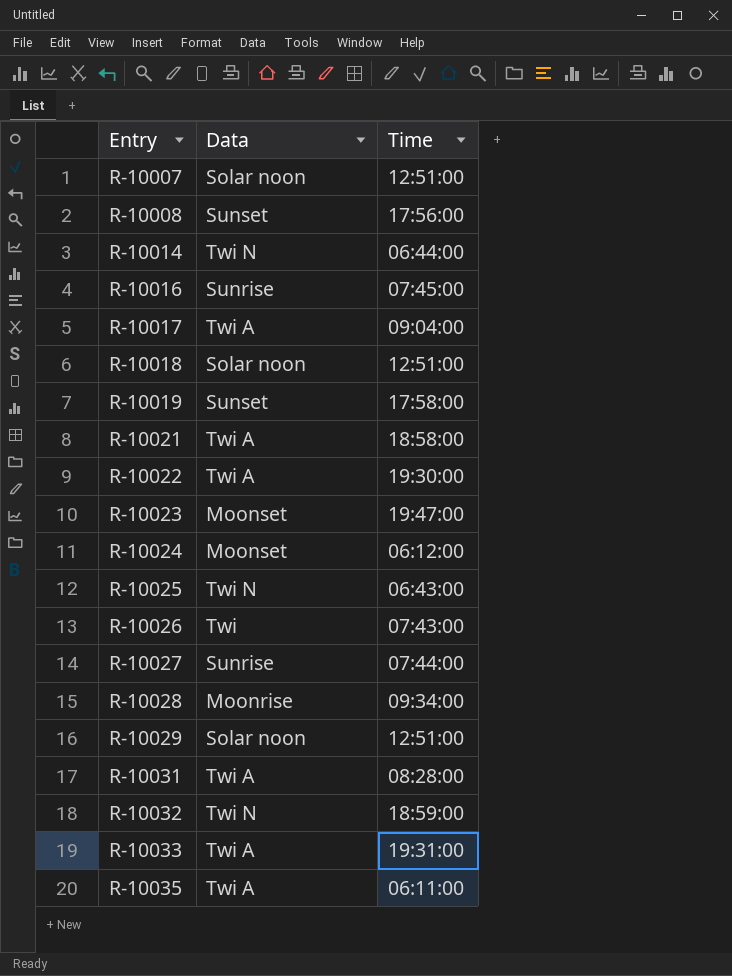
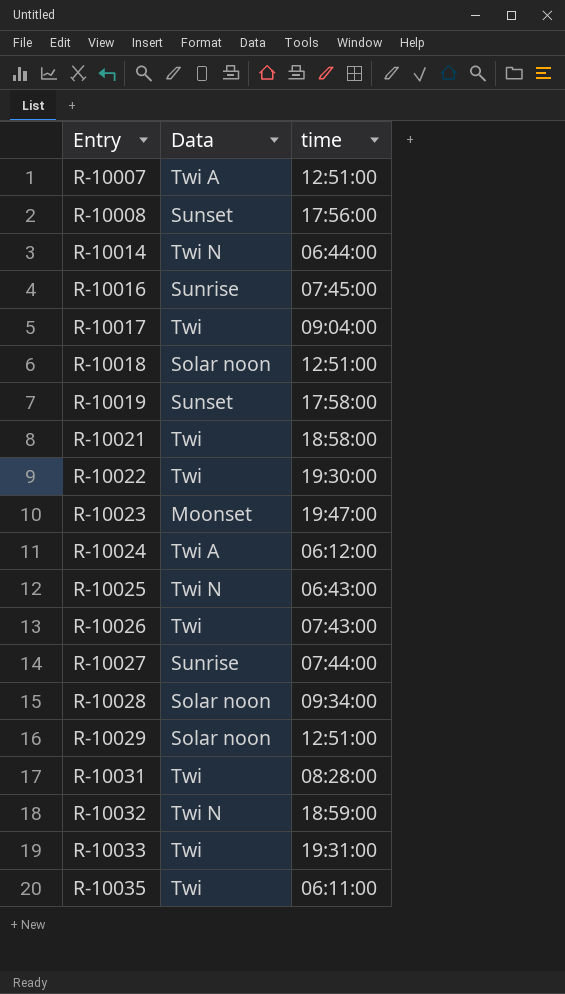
column name: Time -> time
R-10007 | Data: Solar noon -> Twi A
R-10017 | Data: Twi A -> Twi
R-10021 | Data: Twi A -> Twi
R-10022 | Data: Twi A -> Twi
R-10024 | Data: Moonset -> Twi A
R-10028 | Data: Moonrise -> Solar noon
R-10031 | Data: Twi A -> Twi
R-10033 | Data: Twi A -> Twi
R-10035 | Data: Twi A -> Twi

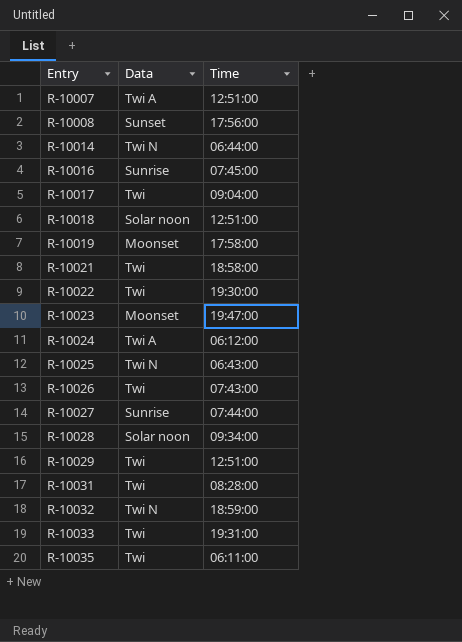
column name: time -> Time
R-10019 | Data: Sunset -> Moonset
R-10029 | Data: Solar noon -> Twi

